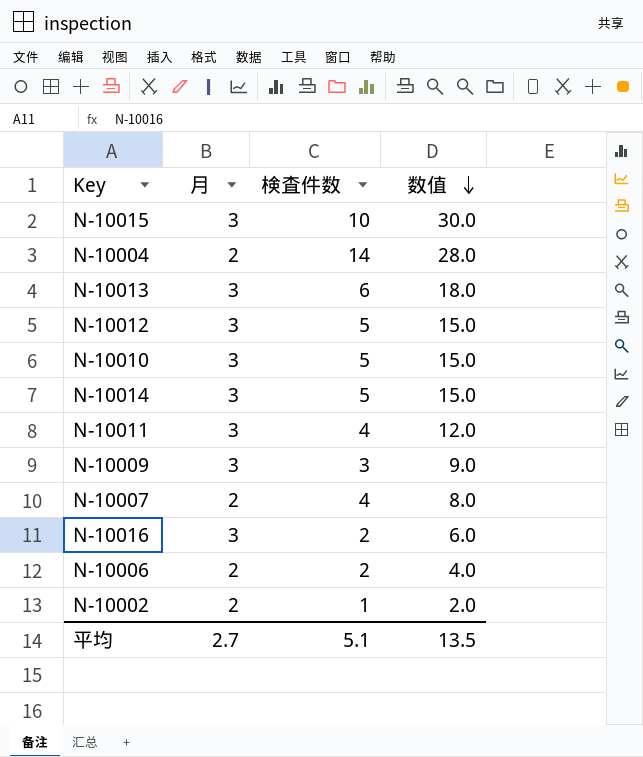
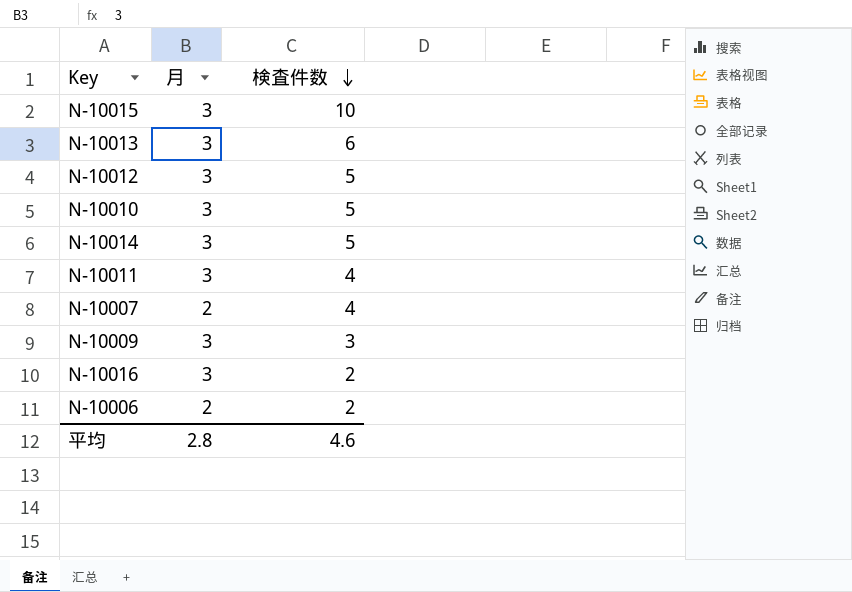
row order: 数值 descending -> 検査件数 descending
column 数值 | formula: [月] * [検査件数] -> none
row N-10004: 2 | 14 | 28.0 -> none
row N-10002: 2 | 1 | 2.0 -> none
平均 | 月: 2.7 -> 2.8
平均 | 検査件数: 5.1 -> 4.6

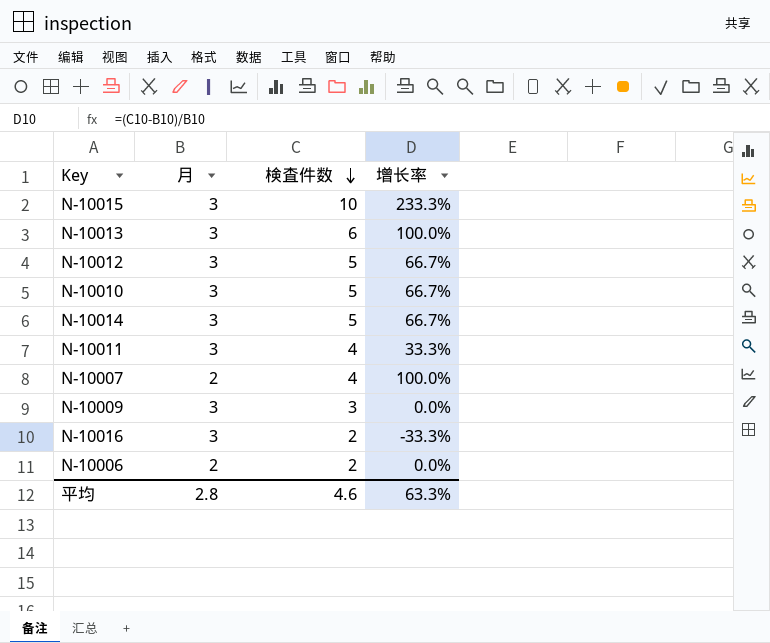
column 增长率 | formula: none -> ([検査件数] - [月]) / [月]

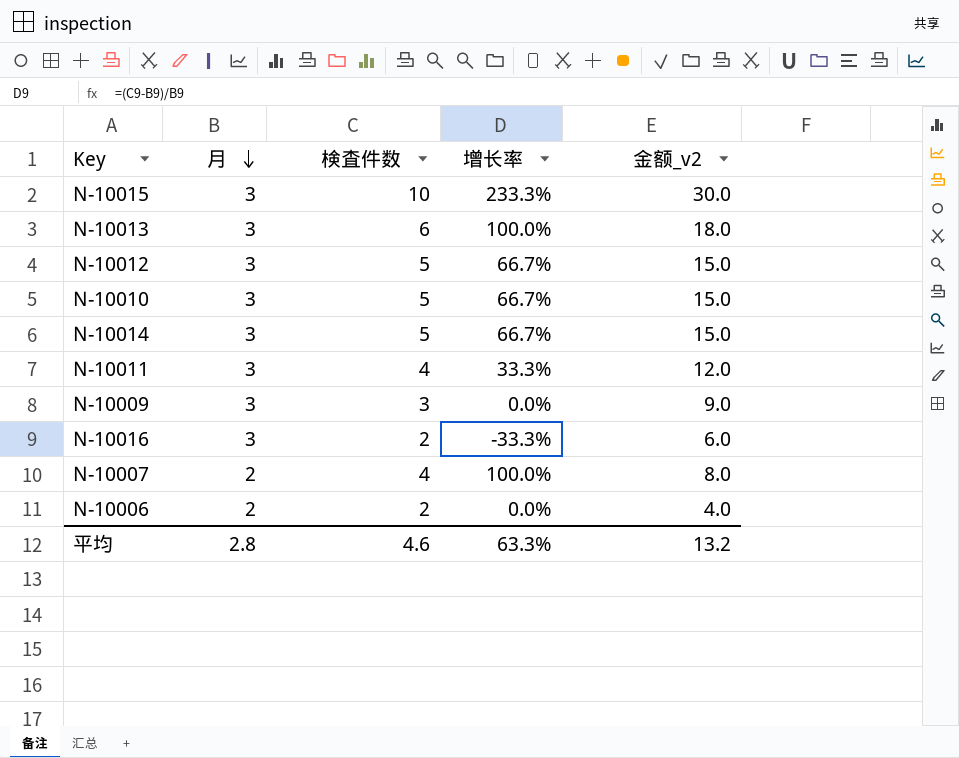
row order: 検査件数 descending -> 月 descending
column 金额_v2 | formula: none -> [月] * [検査件数]

